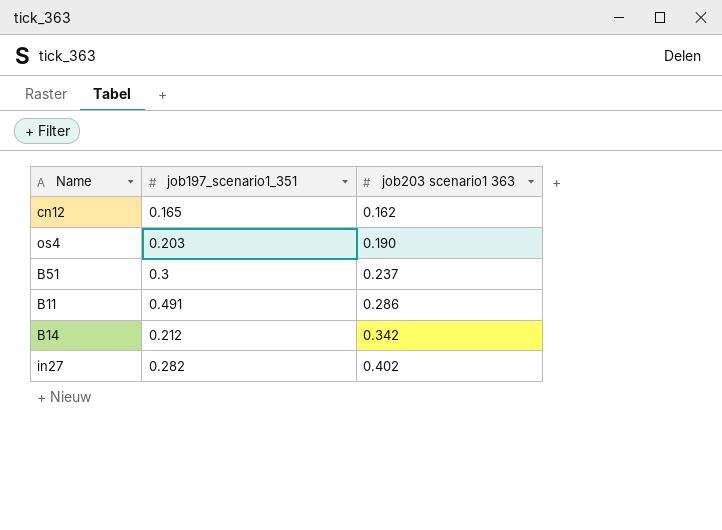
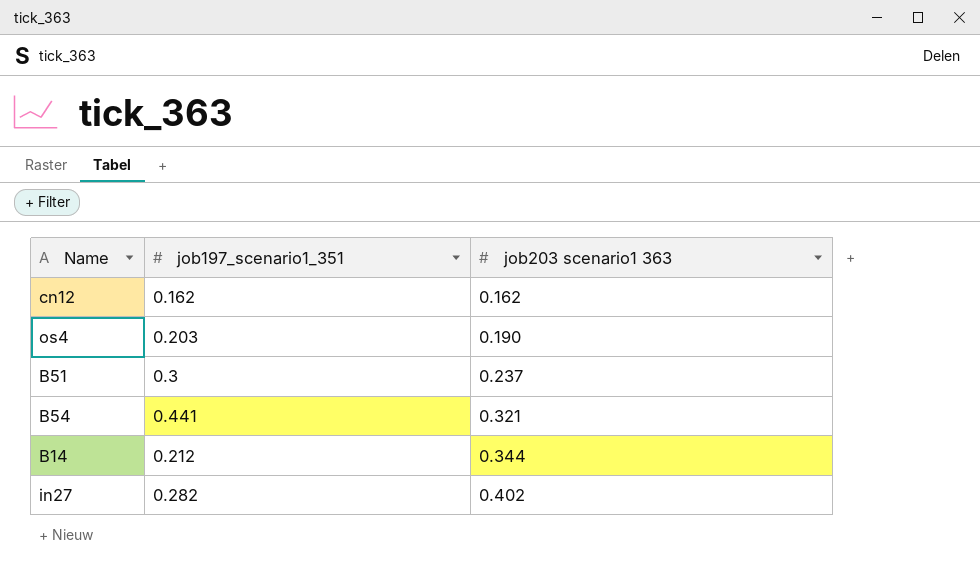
row B11: 0.491 | 0.286 -> none
cn12 | job197_scenario1_351: 0.165 -> 0.162
row B54: none -> 0.441 | 0.321
B14 | job203 scenario1 363: 0.342 -> 0.344

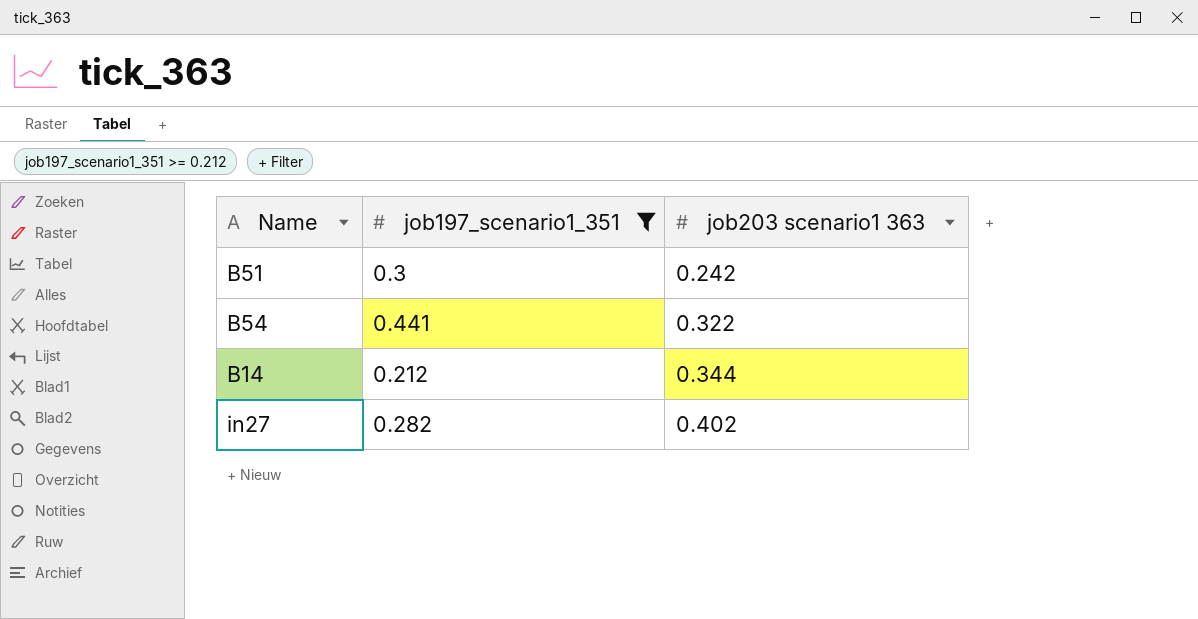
filter: none -> job197_scenario1_351 >= 0.212
B51 | job203 scenario1 363: 0.237 -> 0.242
B54 | job203 scenario1 363: 0.321 -> 0.322

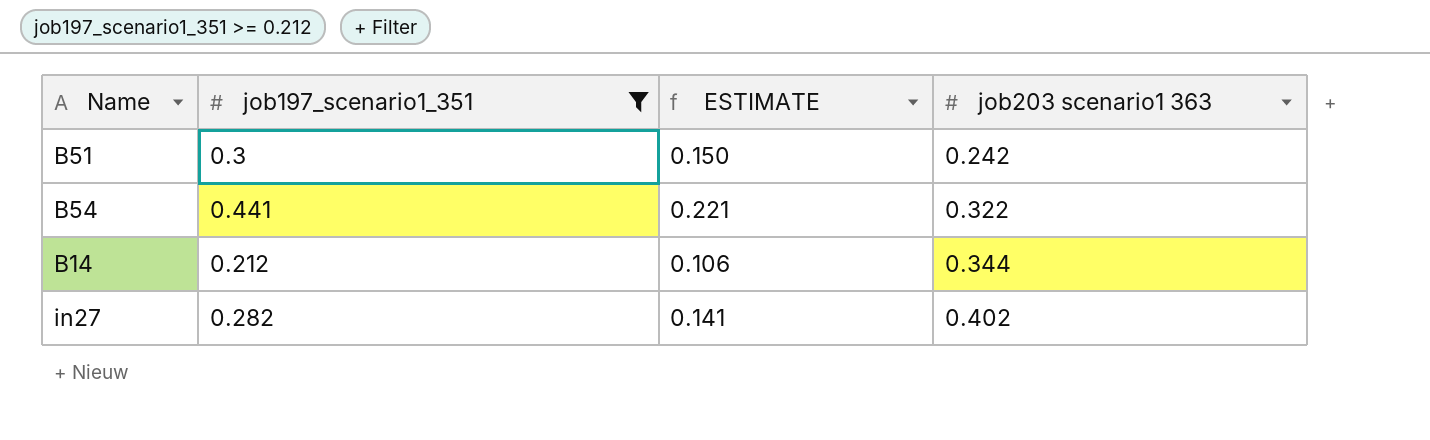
column ESTIMATE | formula: none -> [job197_scenario1_351] * 0.5

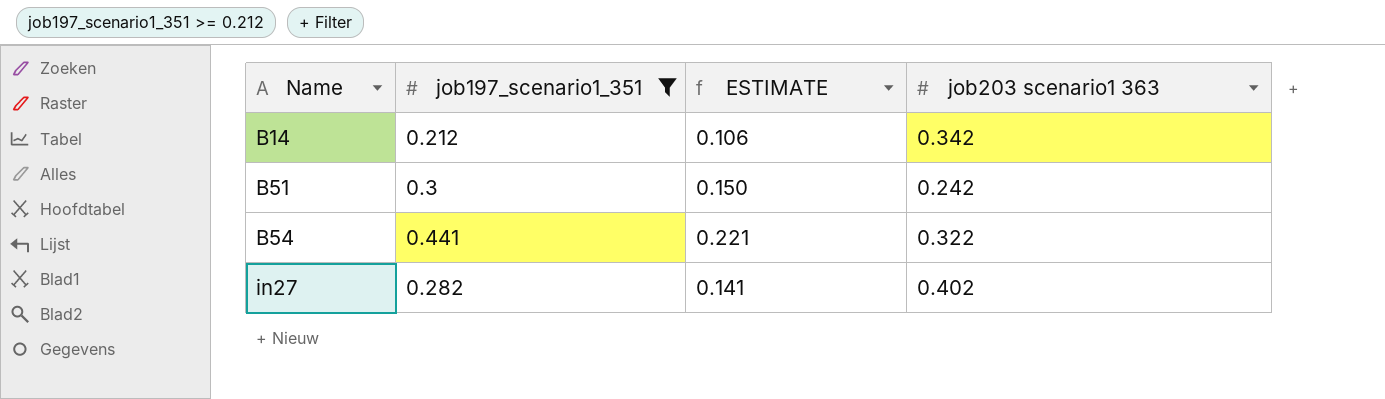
row order: job203 scenario1 363 ascending -> Name ascending
B14 | job203 scenario1 363: 0.344 -> 0.342

